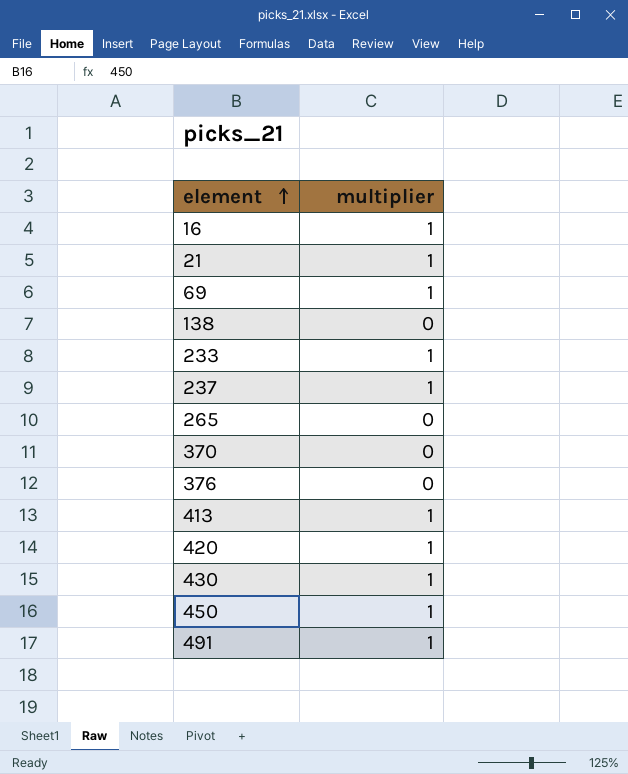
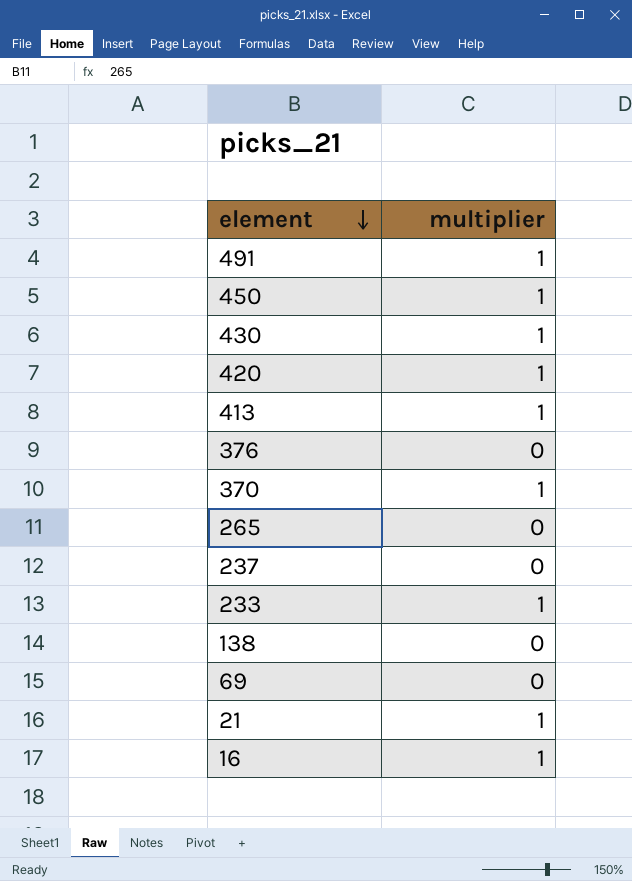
row order: element ascending -> element descending
370 | multiplier: 0 -> 1
237 | multiplier: 1 -> 0
69 | multiplier: 1 -> 0

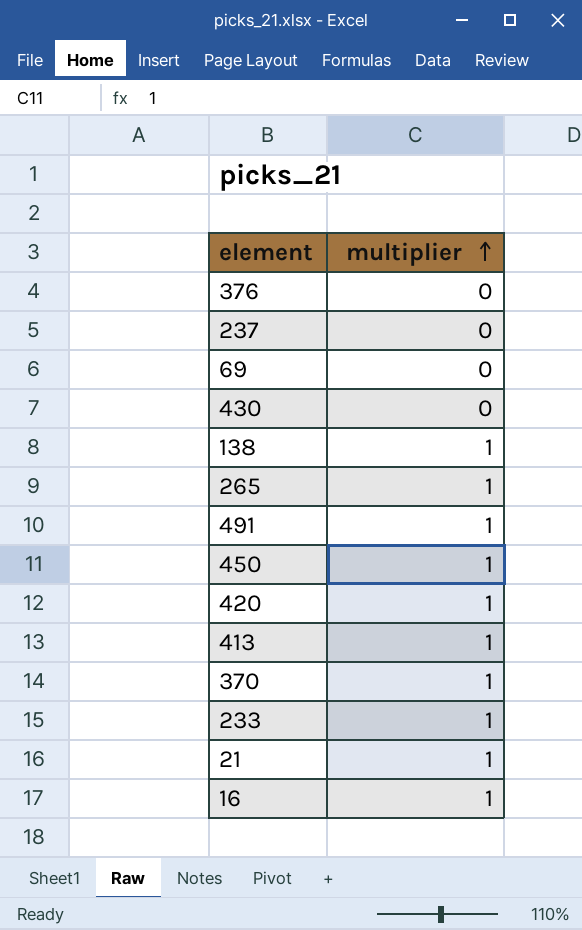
row order: element descending -> multiplier ascending
430 | multiplier: 1 -> 0
138 | multiplier: 0 -> 1
265 | multiplier: 0 -> 1

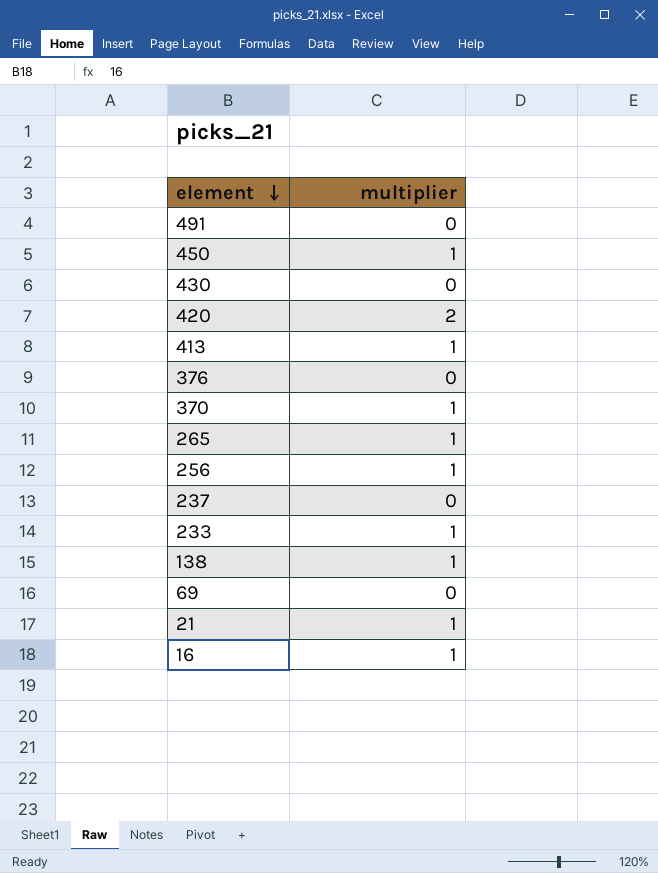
row order: multiplier ascending -> element descending
491 | multiplier: 1 -> 0
420 | multiplier: 1 -> 2
row 256: none -> 1

